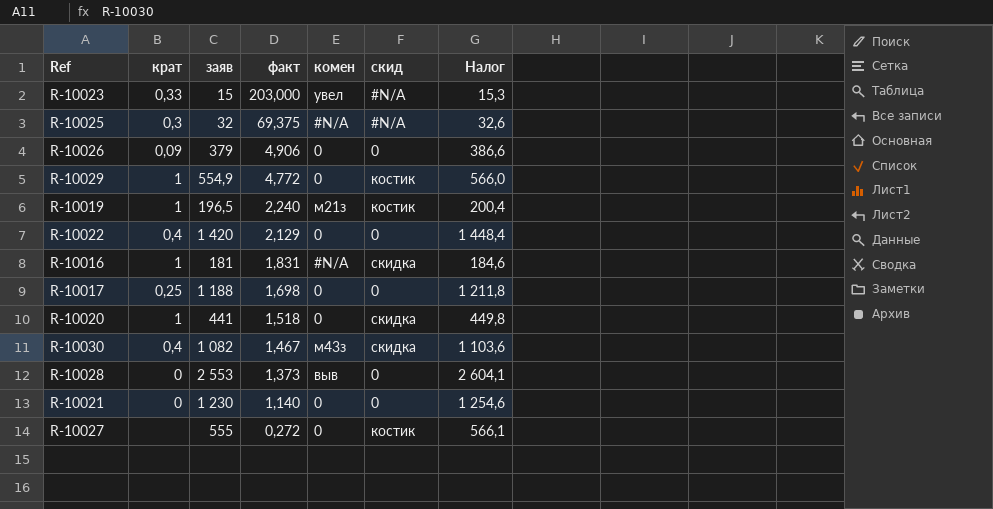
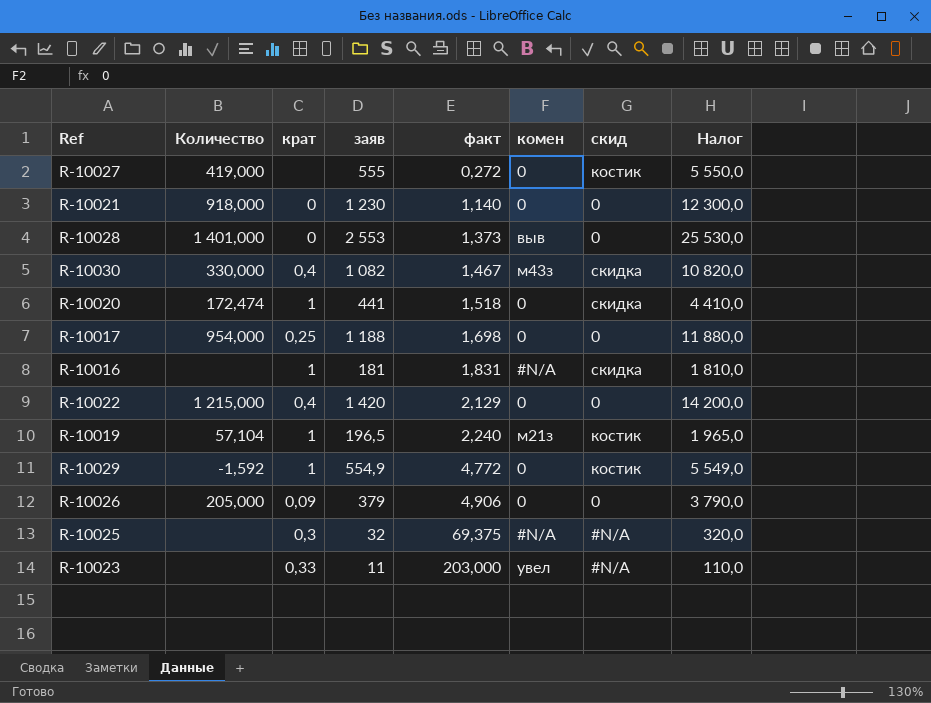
row order: факт descending -> факт ascending
column Количество | position: none -> 2
column Налог | formula: [заяв] * 1,02 -> [заяв] * 10
R-10023 | заяв: 15 -> 11

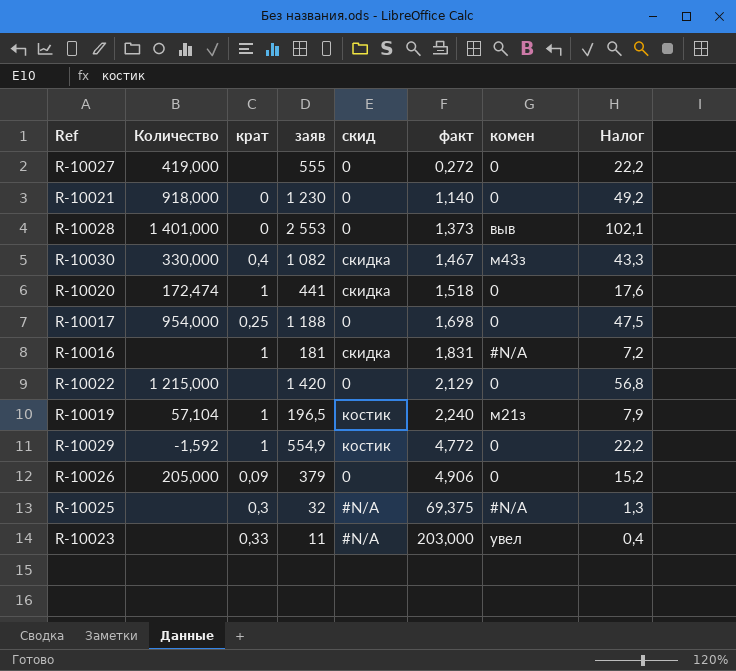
column скид | position: 7 -> 5
column Налог | formula: [заяв] * 10 -> [заяв] * 0,04
R-10027 | скид: костик -> 0
R-10022 | крат: 0,4 -> none

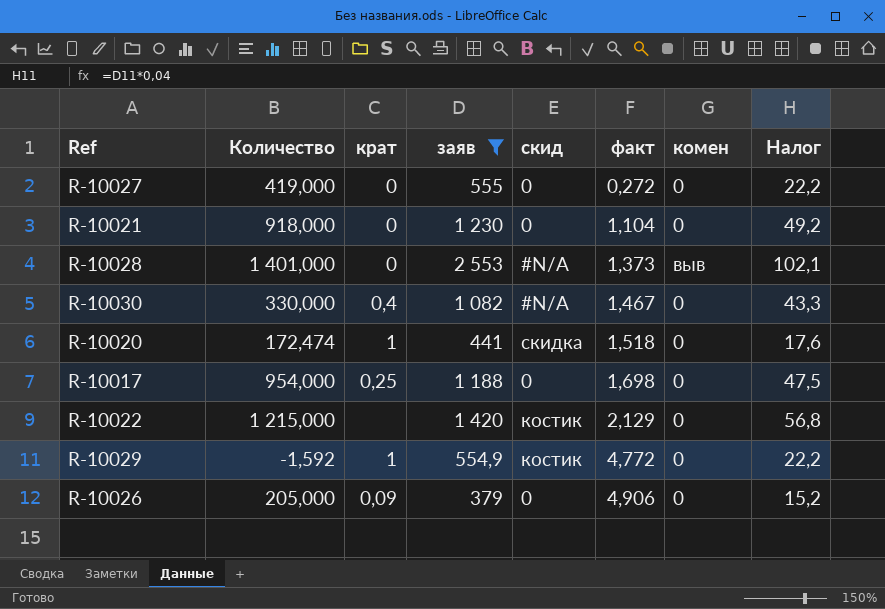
filter: none -> заяв >= 379
R-10027 | крат: none -> 0
R-10021 | факт: 1,140 -> 1,104
R-10028 | скид: 0 -> #N/A
R-10030 | скид: скидка -> #N/A
R-10030 | комен: м43з -> 0
R-10022 | скид: 0 -> костик

